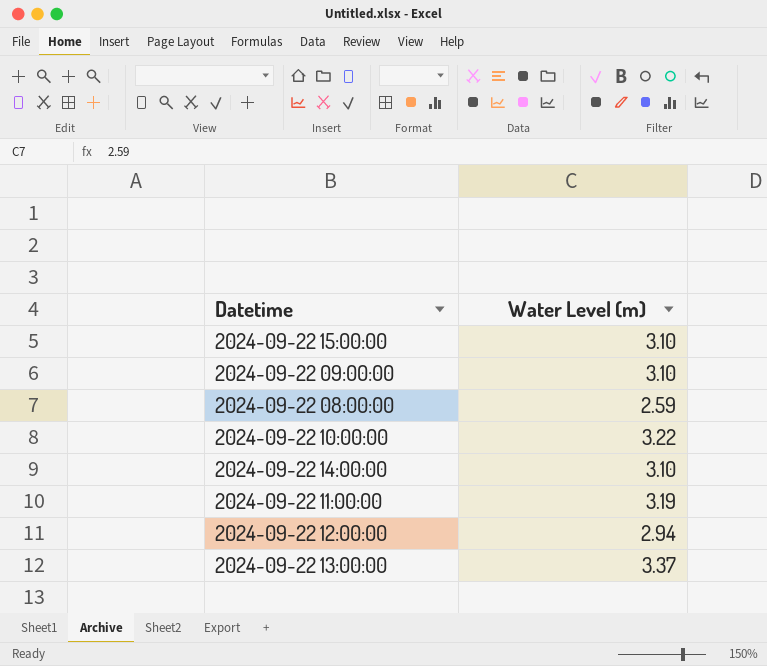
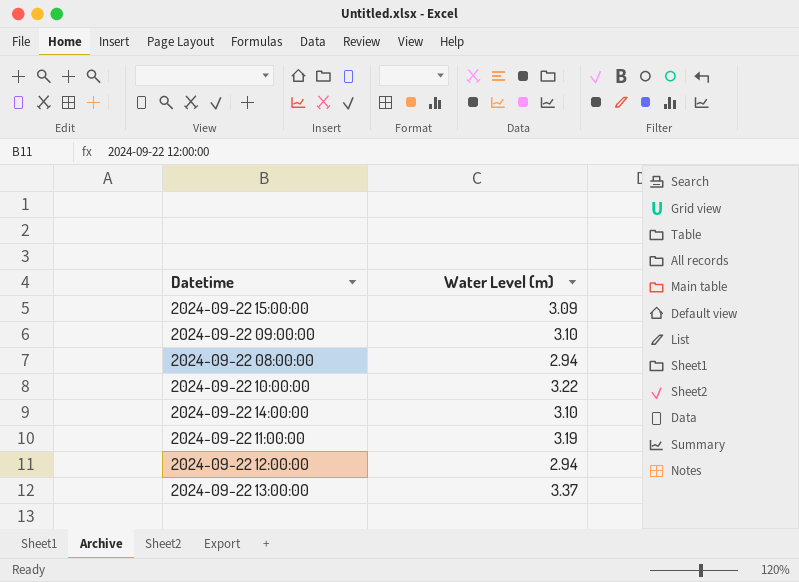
2024-09-22 15:00:00 | Water Level (m): 3.10 -> 3.09
2024-09-22 08:00:00 | Water Level (m): 2.59 -> 2.94

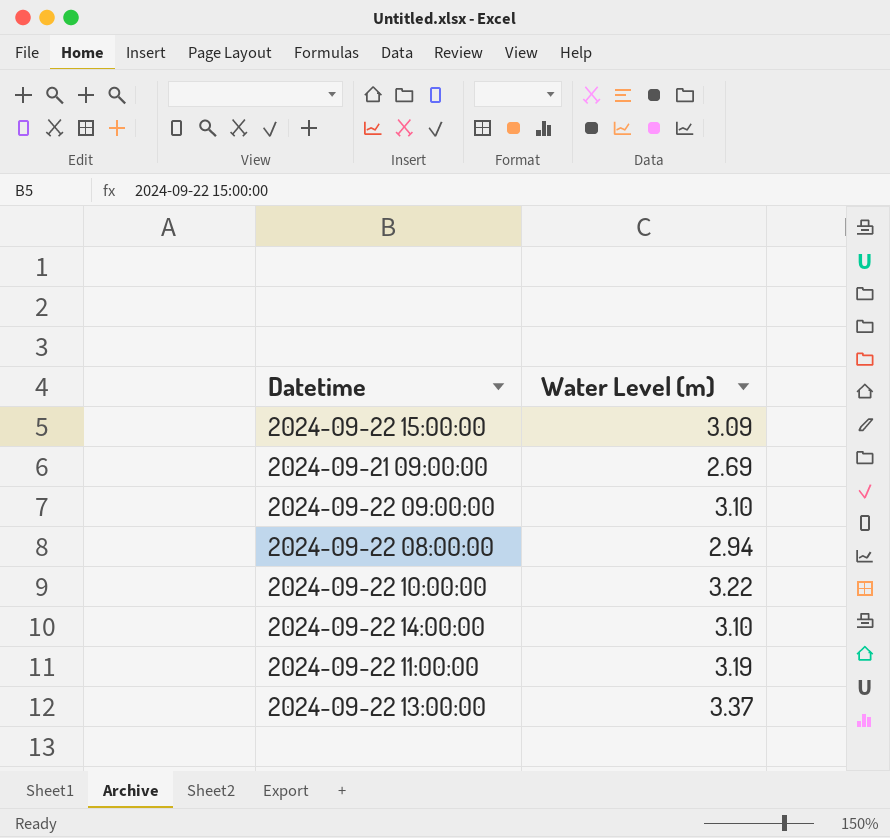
row 2024-09-22 12:00:00: 2.94 -> none
row 2024-09-21 09:00:00: none -> 2.69

